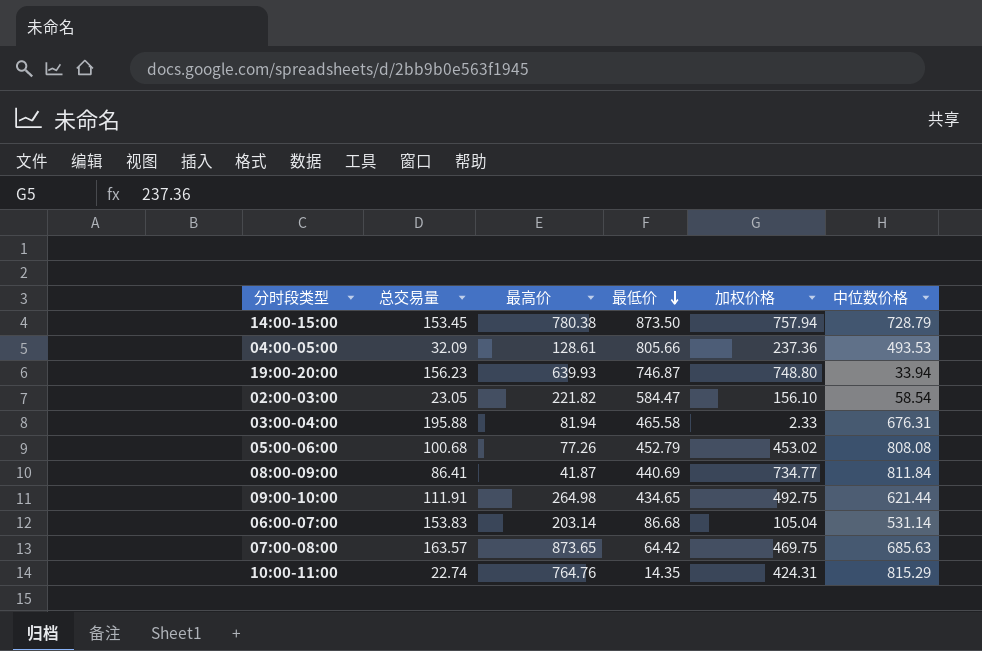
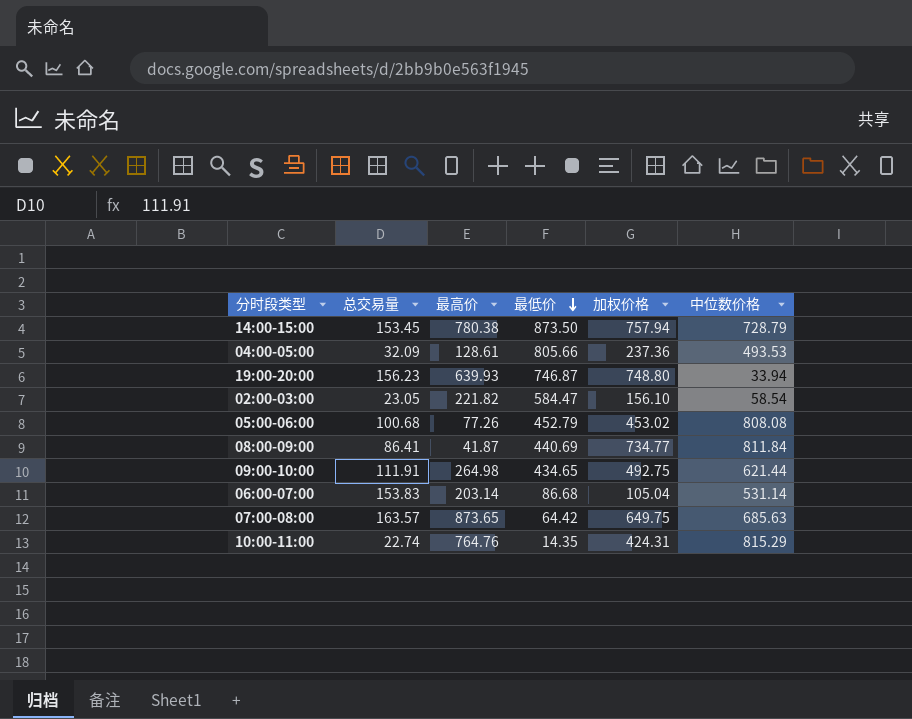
row 03:00-04:00: 195.88 | 81.94 | 465.58 | 2.33 | 676.31 -> none
07:00-08:00 | 加权价格: 469.75 -> 649.75

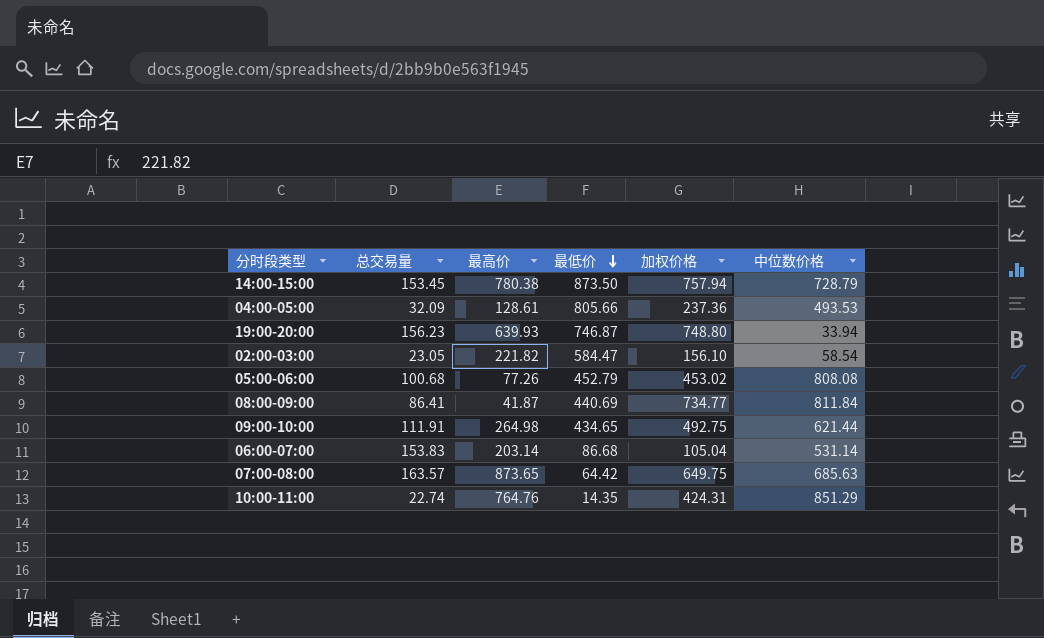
10:00-11:00 | 中位数价格: 815.29 -> 851.29

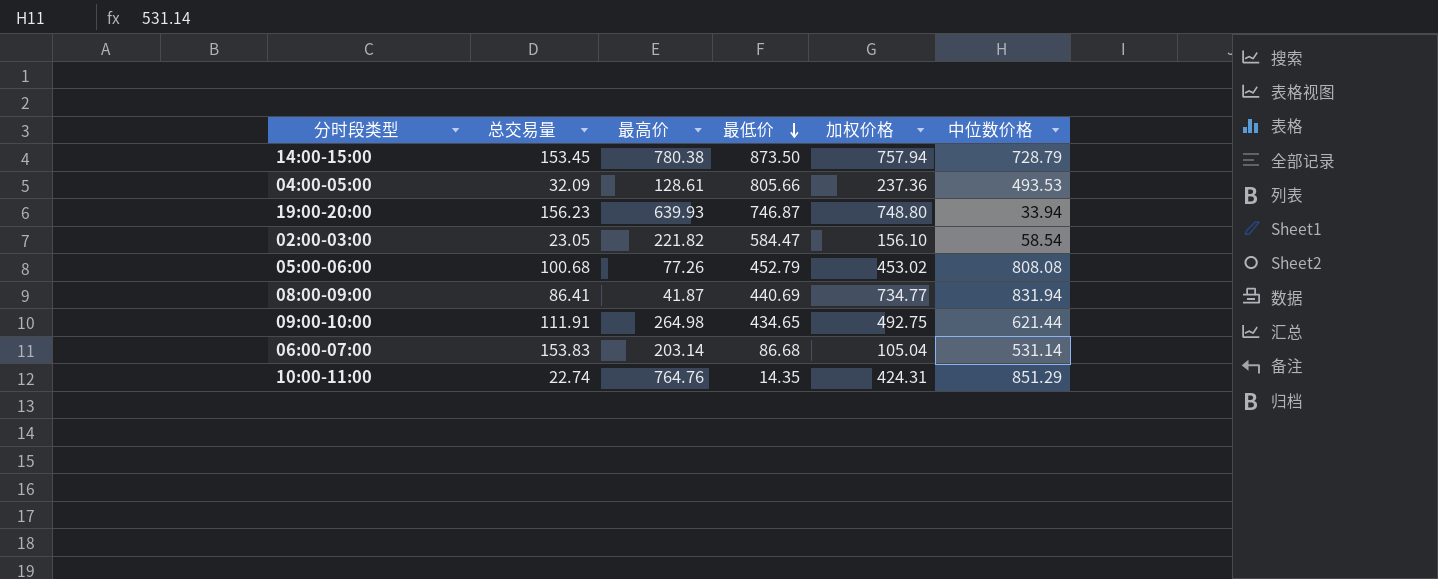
row 07:00-08:00: 163.57 | 873.65 | 64.42 | 649.75 | 685.63 -> none
08:00-09:00 | 中位数价格: 811.84 -> 831.94

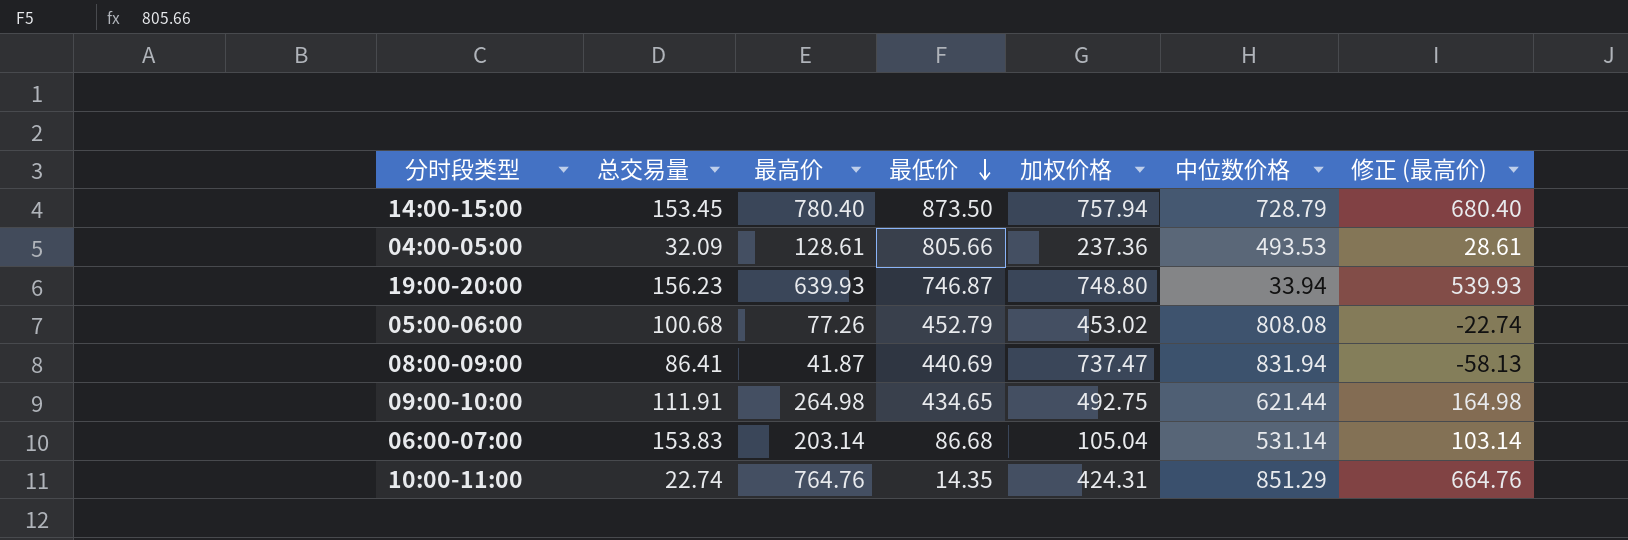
column 修正 (最高价) | formula: none -> [最高价] - 100
row 02:00-03:00: 23.05 | 221.82 | 584.47 | 156.10 | 58.54 -> none
14:00-15:00 | 最高价: 780.38 -> 780.40
08:00-09:00 | 加权价格: 734.77 -> 737.47

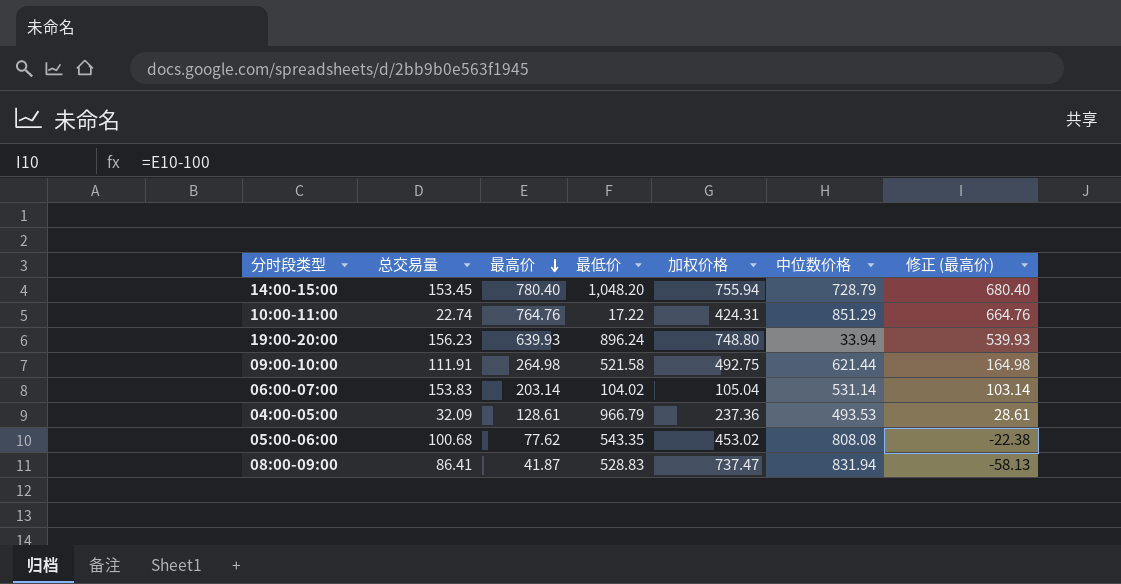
row order: 最低价 descending -> 最高价 descending
14:00-15:00 | 最低价: 873.50 -> 1,048.20
14:00-15:00 | 加权价格: 757.94 -> 755.94
10:00-11:00 | 最低价: 14.35 -> 17.22
19:00-20:00 | 最低价: 746.87 -> 896.24
09:00-10:00 | 最低价: 434.65 -> 521.58
06:00-07:00 | 最低价: 86.68 -> 104.02
04:00-05:00 | 最低价: 805.66 -> 966.79
05:00-06:00 | 最高价: 77.26 -> 77.62
05:00-06:00 | 最低价: 452.79 -> 543.35
05:00-06:00 | 修正 (最高价): -22.74 -> -22.38
08:00-09:00 | 最低价: 440.69 -> 528.83

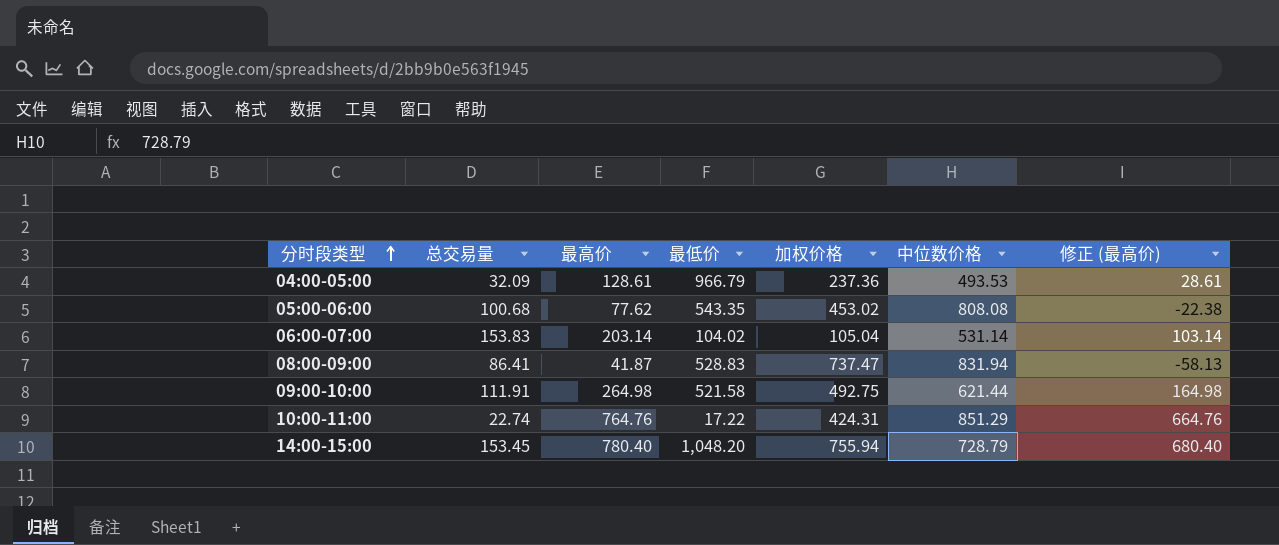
row order: 最高价 descending -> 分时段类型 ascending
row 19:00-20:00: 156.23 | 639.93 | 896.24 | 748.80 | 33.94 | 539.93 -> none

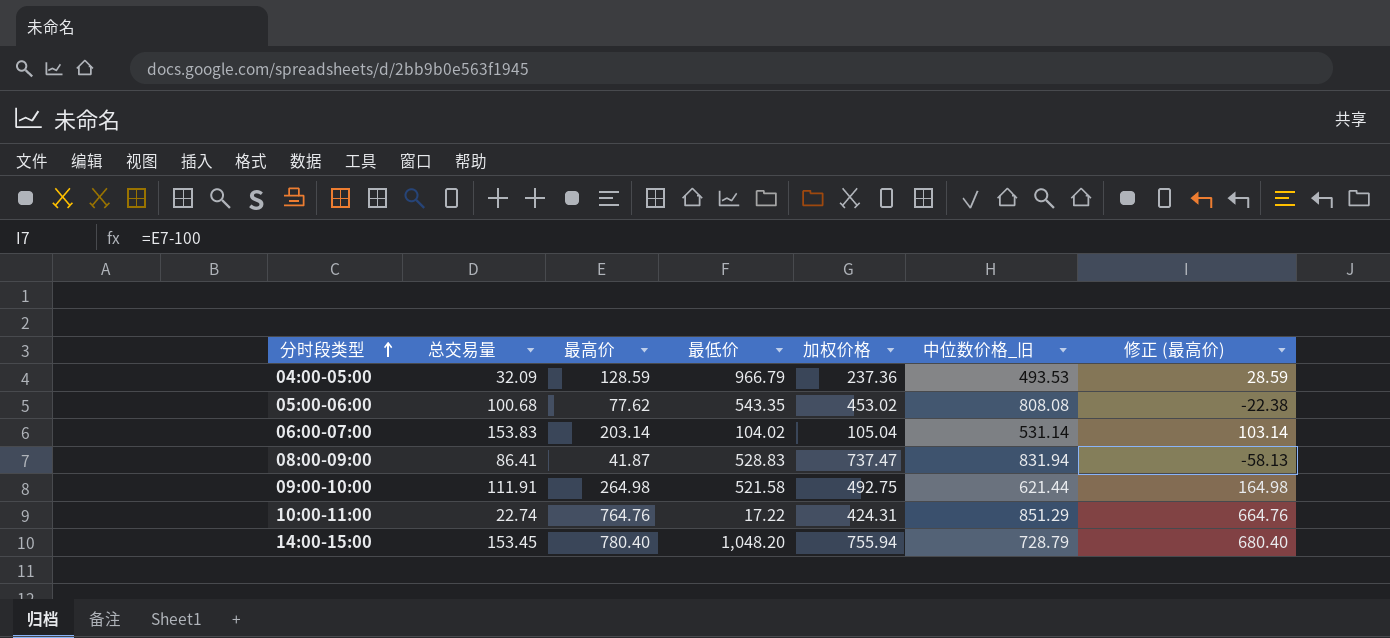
column name: 中位数价格 -> 中位数价格_旧
04:00-05:00 | 最高价: 128.61 -> 128.59
04:00-05:00 | 修正 (最高价): 28.61 -> 28.59

